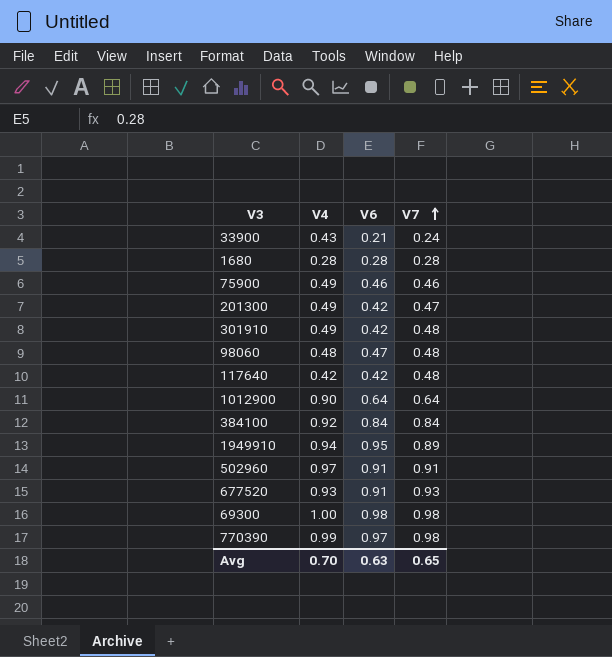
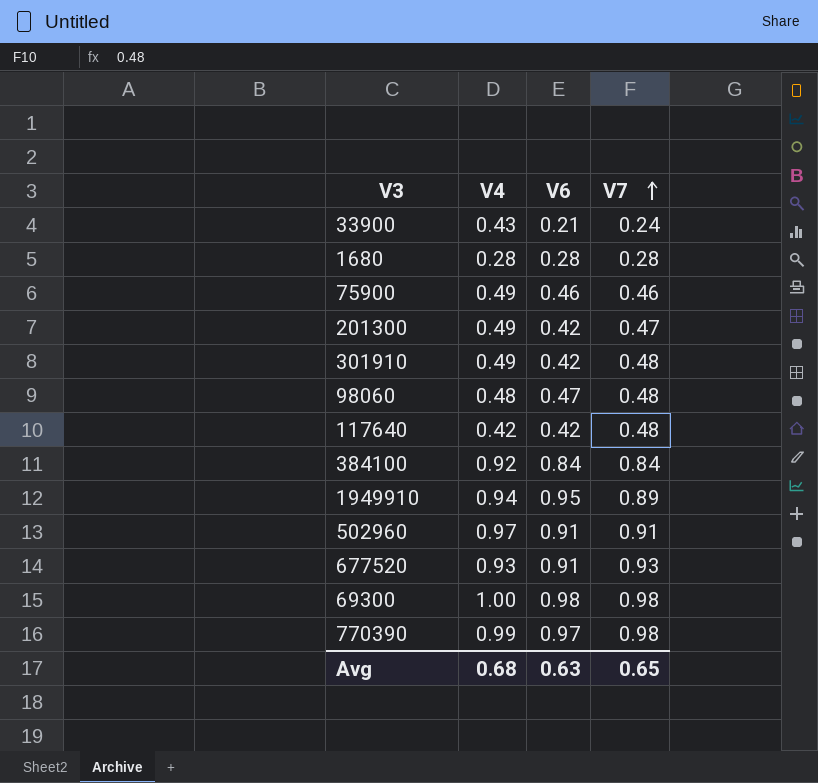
row 1012900: 0.90 | 0.64 | 0.64 -> none
Avg | V4: 0.70 -> 0.68

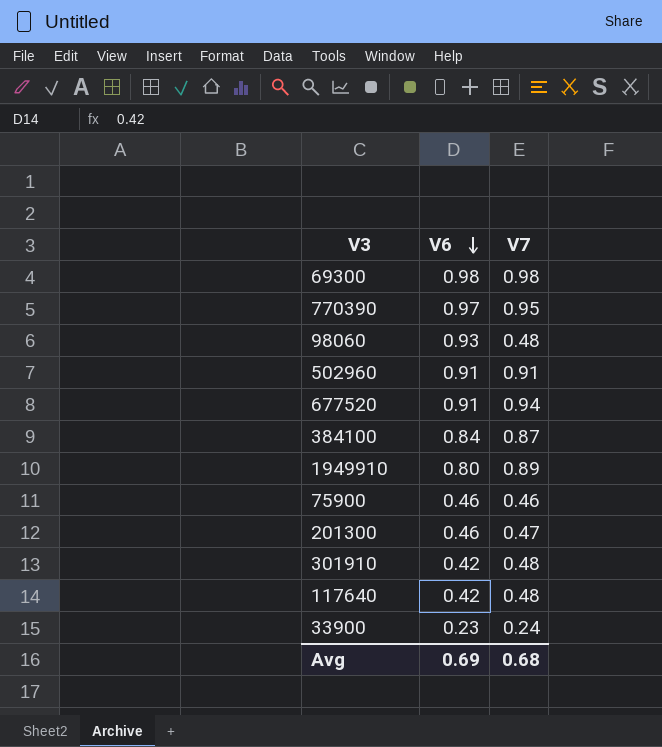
row order: V7 ascending -> V6 descending
column V4 | position: 2 -> none
row 1680: 0.28 | 0.28 | 0.28 -> none
770390 | V7: 0.98 -> 0.95
98060 | V6: 0.47 -> 0.93
677520 | V7: 0.93 -> 0.94
384100 | V7: 0.84 -> 0.87
1949910 | V6: 0.95 -> 0.80
201300 | V6: 0.42 -> 0.46
33900 | V6: 0.21 -> 0.23
Avg | V6: 0.63 -> 0.69
Avg | V7: 0.65 -> 0.68

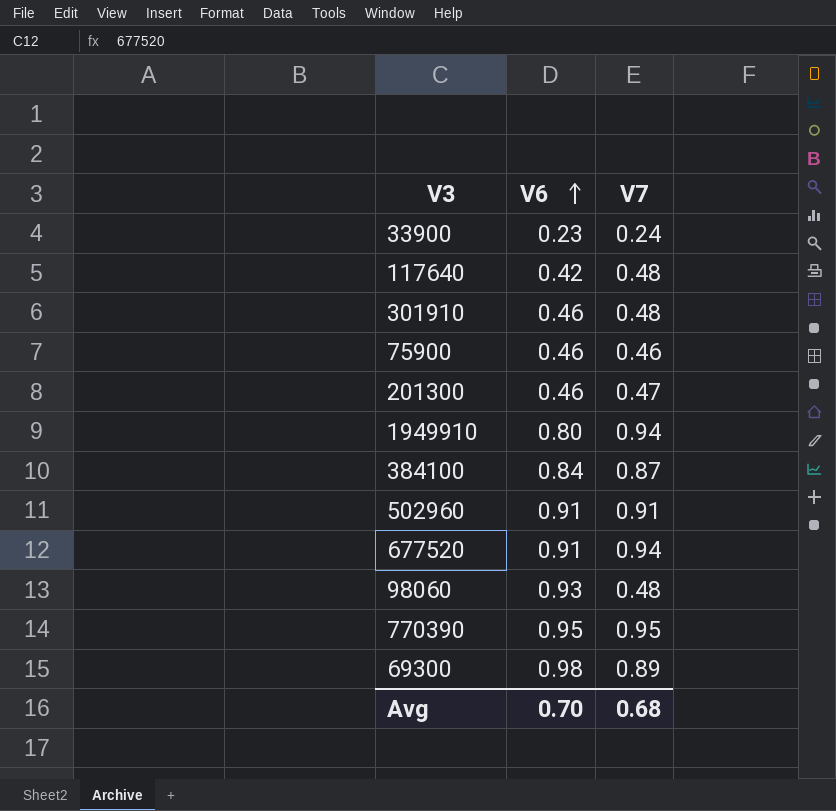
row order: V6 descending -> V6 ascending
301910 | V6: 0.42 -> 0.46
1949910 | V7: 0.89 -> 0.94
770390 | V6: 0.97 -> 0.95
69300 | V7: 0.98 -> 0.89
Avg | V6: 0.69 -> 0.70

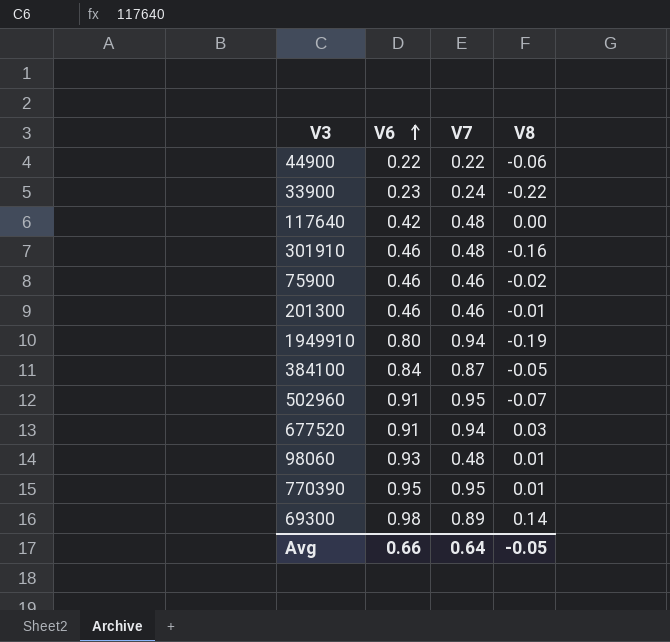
column V8 | position: none -> 4
row 44900: none -> 0.22 | 0.22 | -0.06
201300 | V7: 0.47 -> 0.46
502960 | V7: 0.91 -> 0.95
Avg | V6: 0.70 -> 0.66
Avg | V7: 0.68 -> 0.64

